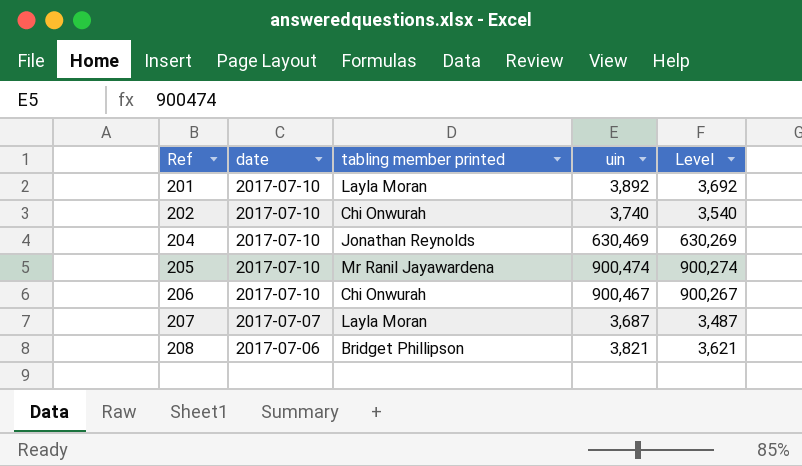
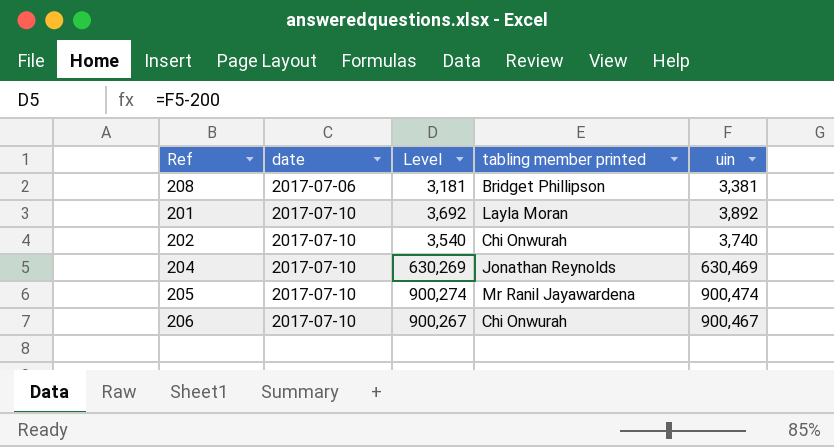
row order: Ref ascending -> date ascending
column Level | position: 5 -> 3
row 207: 2017-07-07 | Layla Moran | 3,687 | 3,487 -> none
208 | Level: 3,621 -> 3,181
208 | uin: 3,821 -> 3,381

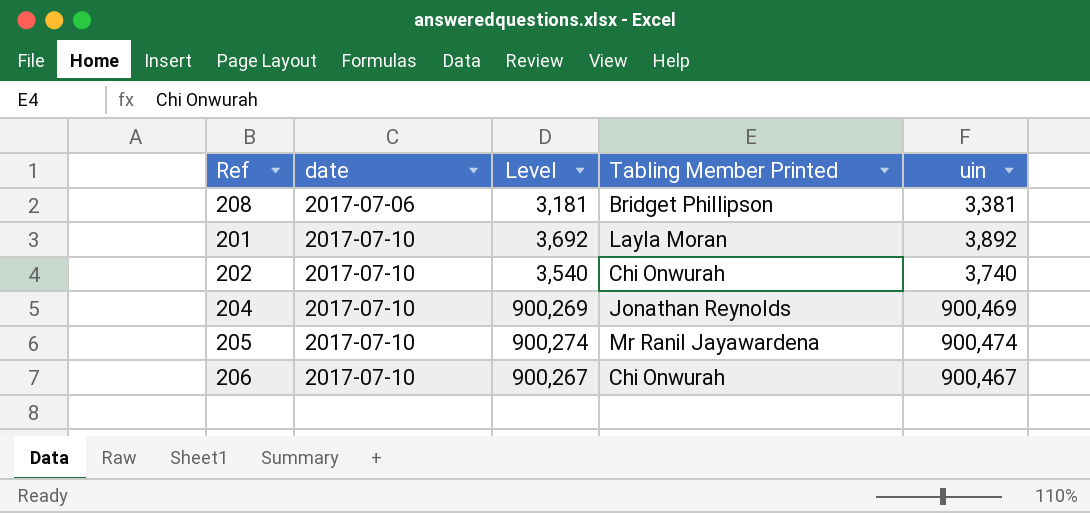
column name: tabling member printed -> Tabling Member Printed
204 | Level: 630,269 -> 900,269
204 | uin: 630,469 -> 900,469

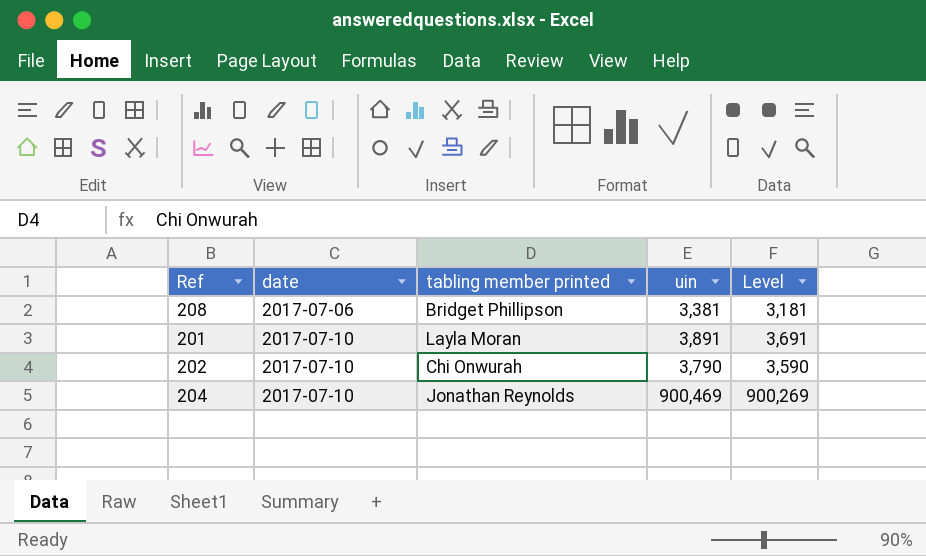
column name: Tabling Member Printed -> tabling member printed
column Level | position: 3 -> 5
row 205: 2017-07-10 | 900,274 | Mr Ranil Jayawardena | 900,474 -> none
row 206: 2017-07-10 | 900,267 | Chi Onwurah | 900,467 -> none
201 | uin: 3,892 -> 3,891
201 | Level: 3,692 -> 3,691
202 | uin: 3,740 -> 3,790
202 | Level: 3,540 -> 3,590

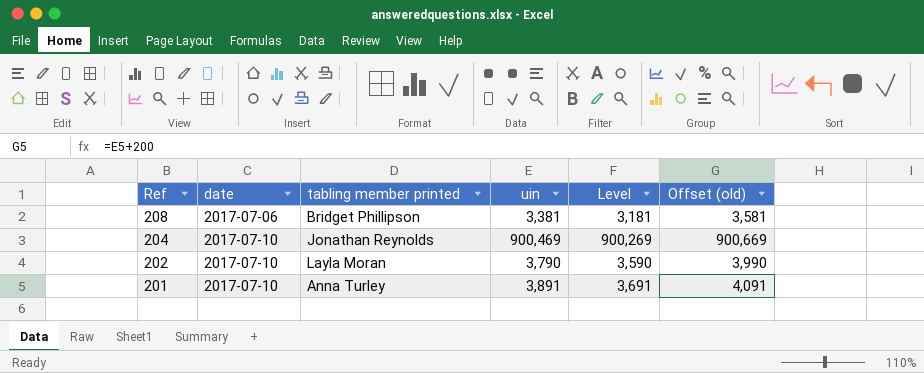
row order: date ascending -> Ref descending
column Offset (old) | formula: none -> [uin] + 200
202 | tabling member printed: Chi Onwurah -> Layla Moran
201 | tabling member printed: Layla Moran -> Anna Turley

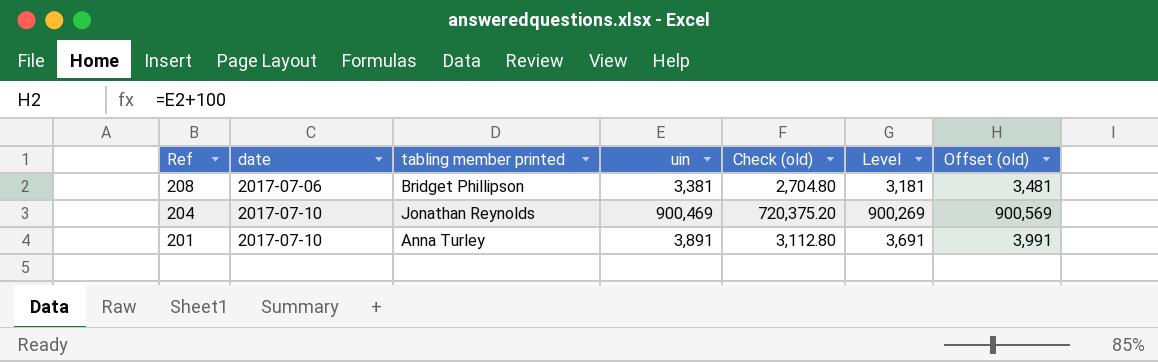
column Check (old) | formula: none -> [uin] * 0.8
column Offset (old) | formula: [uin] + 200 -> [uin] + 100
row 202: 2017-07-10 | Layla Moran | 3,790 | 3,590 | 3,990 -> none

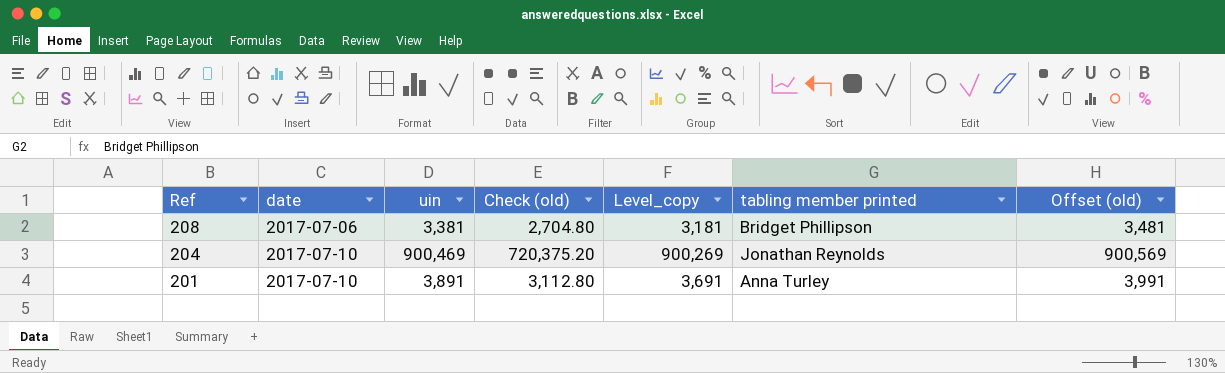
column name: Level -> Level_copy
column tabling member printed | position: 3 -> 6

